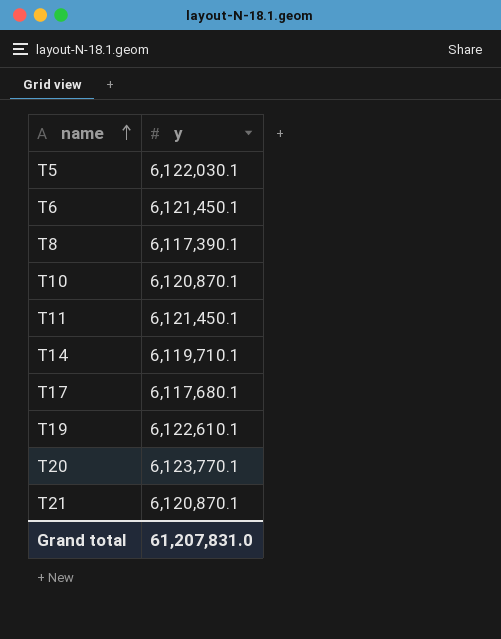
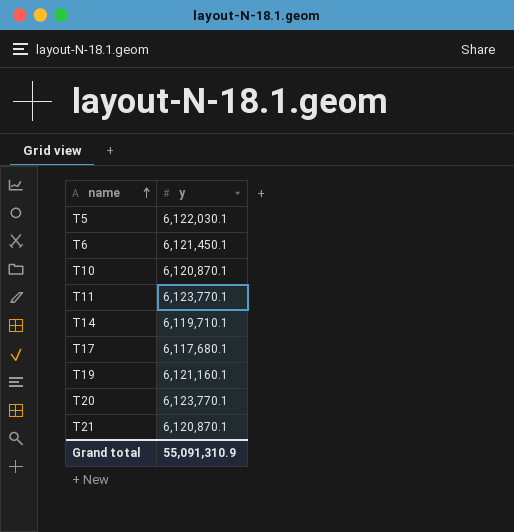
row T8: 6,117,390.1 -> none
T11 | y: 6,121,450.1 -> 6,123,770.1
T19 | y: 6,122,610.1 -> 6,121,160.1
Grand total | y: 61,207,831.0 -> 55,091,310.9

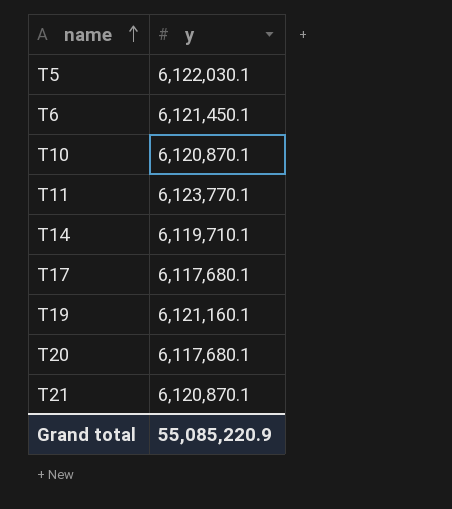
T20 | y: 6,123,770.1 -> 6,117,680.1
Grand total | y: 55,091,310.9 -> 55,085,220.9

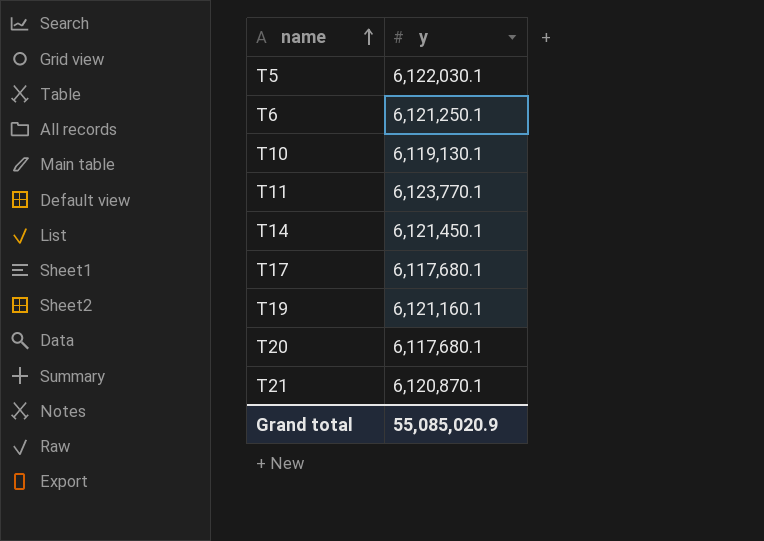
T6 | y: 6,121,450.1 -> 6,121,250.1
T10 | y: 6,120,870.1 -> 6,119,130.1
T14 | y: 6,119,710.1 -> 6,121,450.1
Grand total | y: 55,085,220.9 -> 55,085,020.9

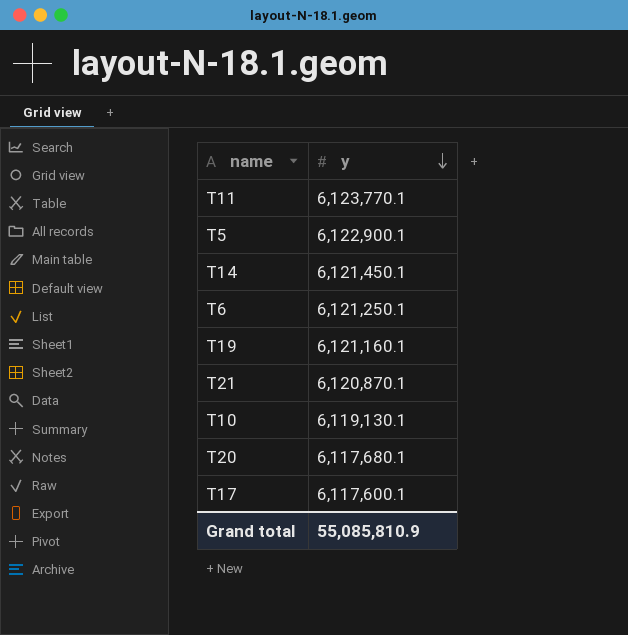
row order: name ascending -> y descending
T5 | y: 6,122,030.1 -> 6,122,900.1
T17 | y: 6,117,680.1 -> 6,117,600.1
Grand total | y: 55,085,020.9 -> 55,085,810.9

